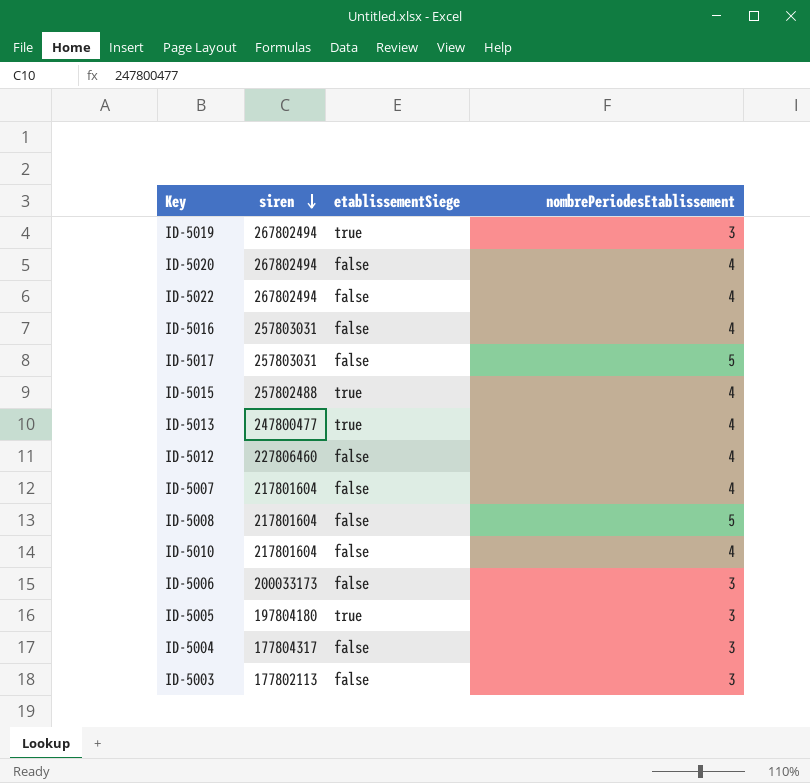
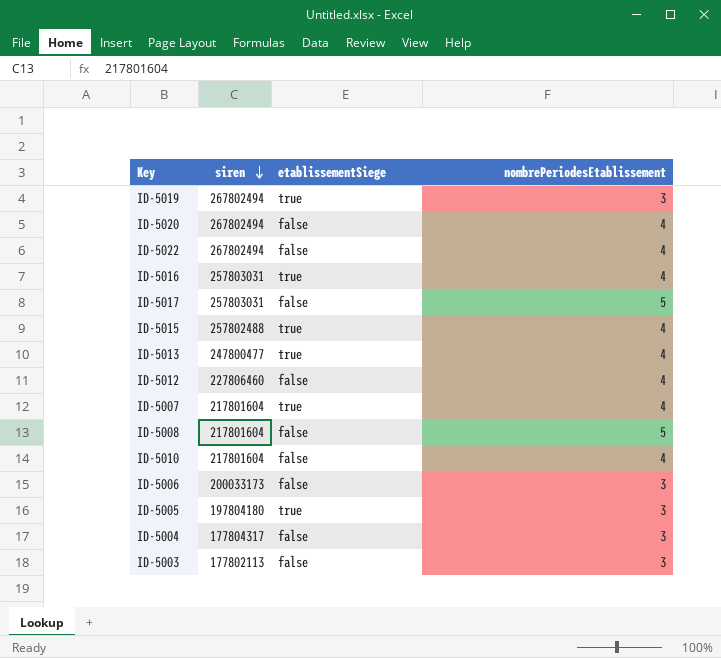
ID-5016 | etablissementSiege: false -> true
ID-5007 | etablissementSiege: false -> true

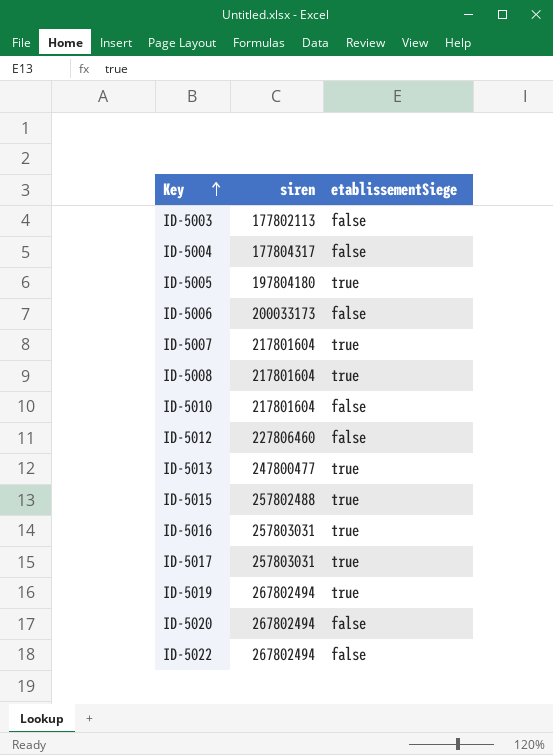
row order: siren descending -> Key ascending
column nombrePeriodesEtablissement | position: 4 -> none
ID-5008 | etablissementSiege: false -> true
ID-5017 | etablissementSiege: false -> true

